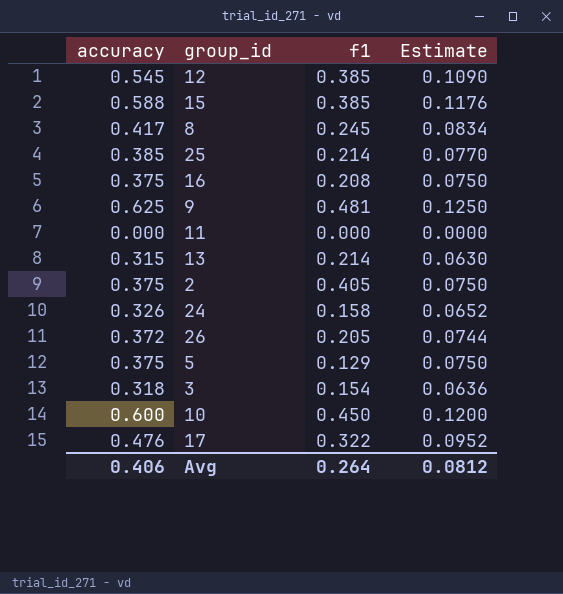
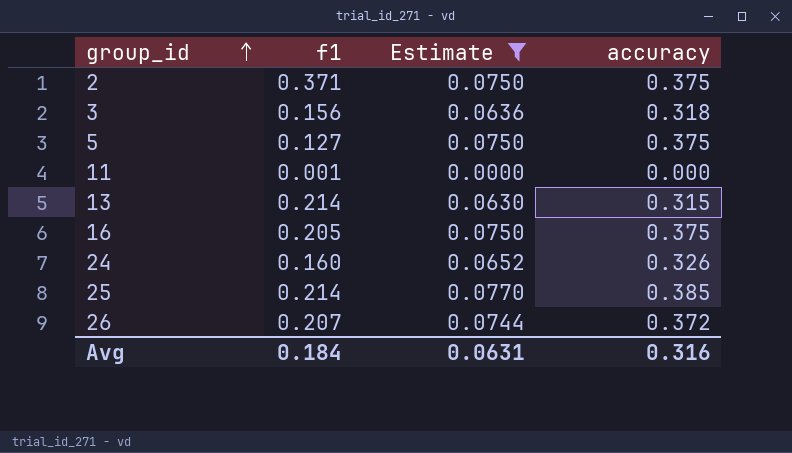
filter: none -> Estimate <= 0.0770
row order: none -> group_id ascending
column accuracy | position: 1 -> 4
2 | f1: 0.405 -> 0.371
3 | f1: 0.154 -> 0.156
5 | f1: 0.129 -> 0.127
11 | f1: 0.000 -> 0.001
16 | f1: 0.208 -> 0.205
24 | f1: 0.158 -> 0.160
26 | f1: 0.205 -> 0.207
Avg | f1: 0.264 -> 0.184
Avg | Estimate: 0.0812 -> 0.0631
Avg | accuracy: 0.406 -> 0.316

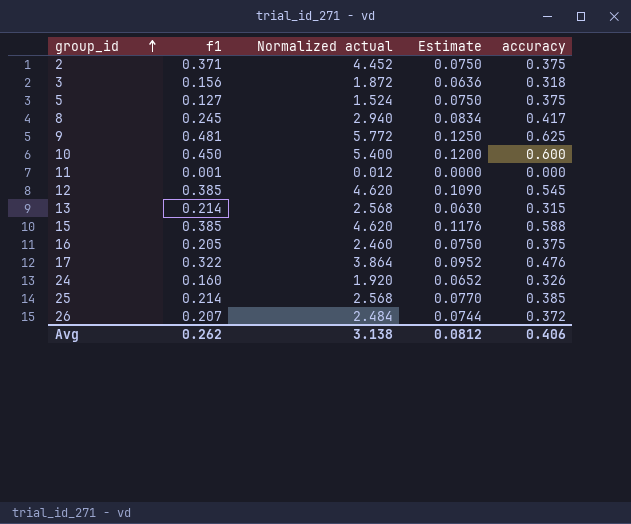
filter: Estimate <= 0.0770 -> none
column Normalized actual | formula: none -> [f1] * 12
Avg | f1: 0.184 -> 0.262
Avg | Estimate: 0.0631 -> 0.0812
Avg | accuracy: 0.316 -> 0.406

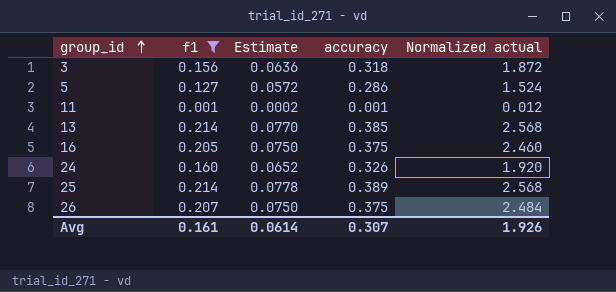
filter: none -> f1 <= 0.214
column Normalized actual | position: 3 -> 5
5 | Estimate: 0.0750 -> 0.0572
5 | accuracy: 0.375 -> 0.286
11 | Estimate: 0.0000 -> 0.0002
11 | accuracy: 0.000 -> 0.001
13 | Estimate: 0.0630 -> 0.0770
13 | accuracy: 0.315 -> 0.385
25 | Estimate: 0.0770 -> 0.0778
25 | accuracy: 0.385 -> 0.389
26 | Estimate: 0.0744 -> 0.0750
26 | accuracy: 0.372 -> 0.375
Avg | f1: 0.262 -> 0.161
Avg | Estimate: 0.0812 -> 0.0614
Avg | accuracy: 0.406 -> 0.307
Avg | Normalized actual: 3.138 -> 1.926

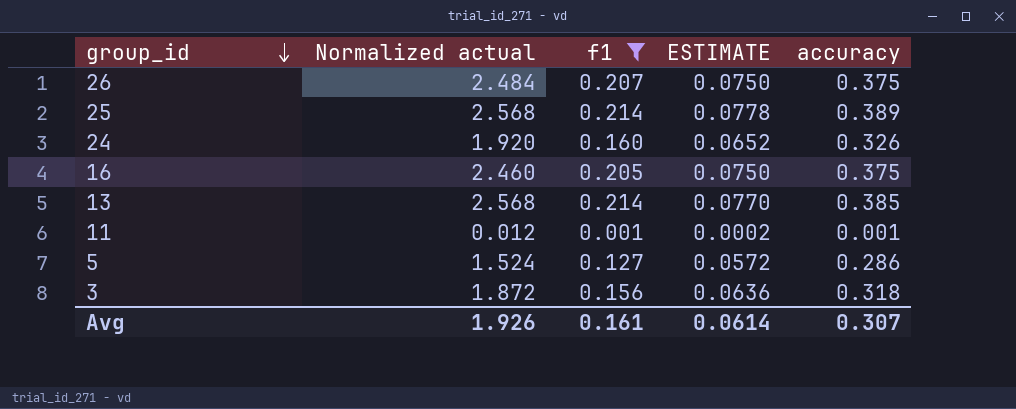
row order: group_id ascending -> group_id descending
column Normalized actual | position: 5 -> 2
column name: Estimate -> ESTIMATE

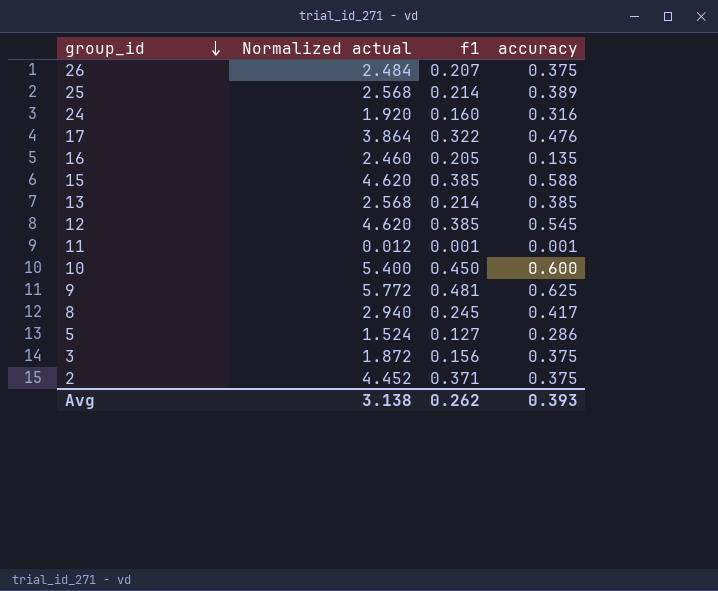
filter: f1 <= 0.214 -> none
column ESTIMATE | formula: [accuracy] * 0.2 -> none
24 | accuracy: 0.326 -> 0.316
16 | accuracy: 0.375 -> 0.135
3 | accuracy: 0.318 -> 0.375
Avg | Normalized actual: 1.926 -> 3.138
Avg | f1: 0.161 -> 0.262
Avg | accuracy: 0.307 -> 0.393

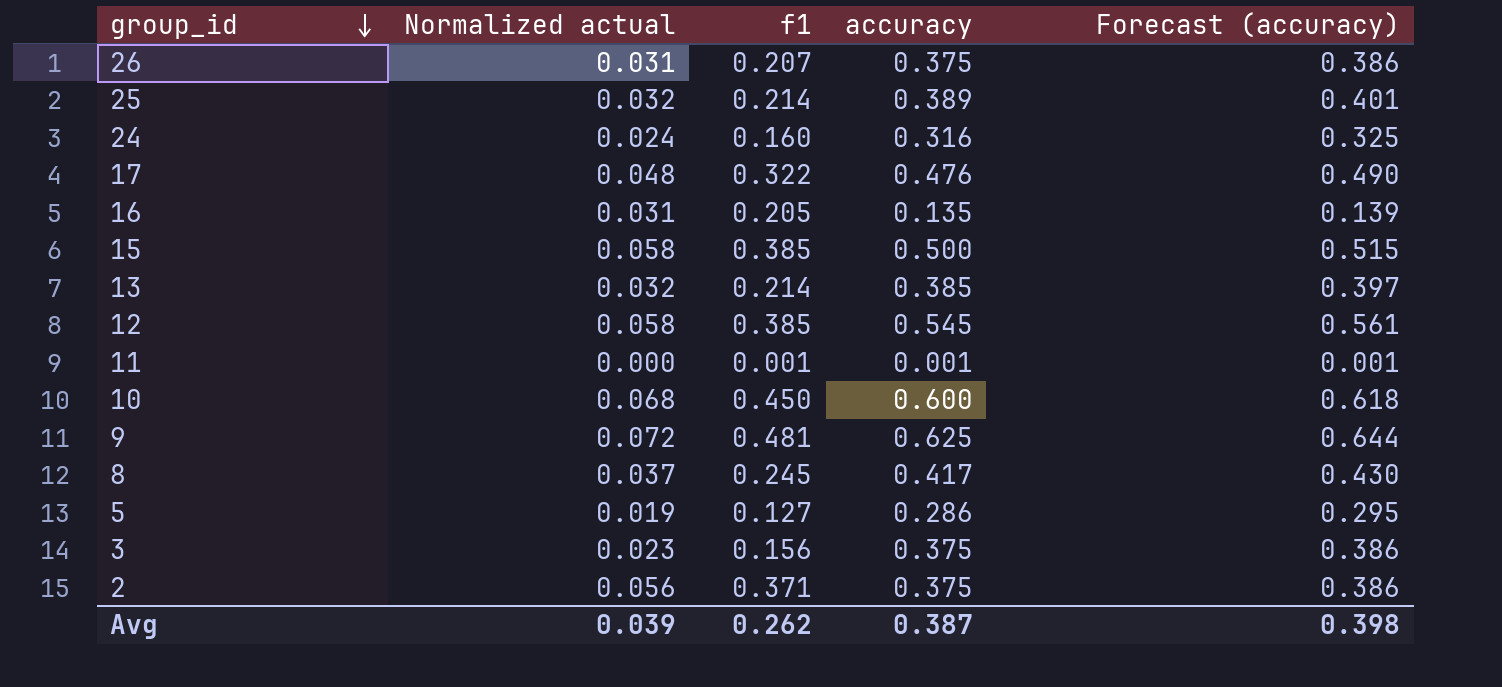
column Normalized actual | formula: [f1] * 12 -> [f1] * 0.15
column Forecast (accuracy) | formula: none -> [accuracy] * 1.03
15 | accuracy: 0.588 -> 0.500
Avg | Normalized actual: 3.138 -> 0.039
Avg | accuracy: 0.393 -> 0.387

